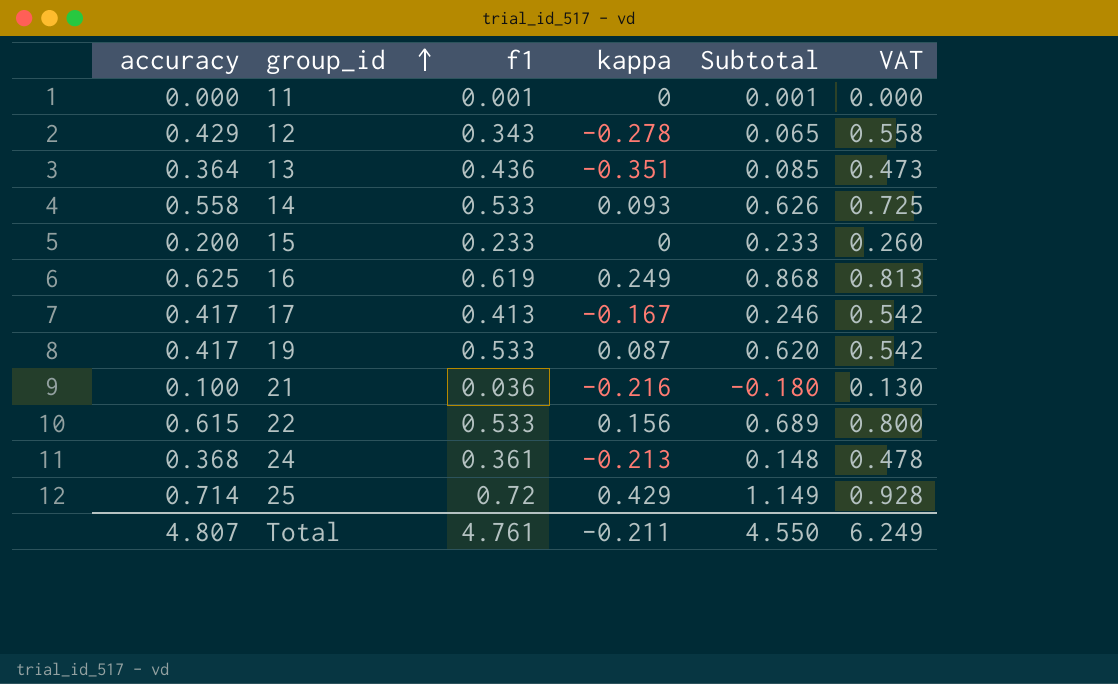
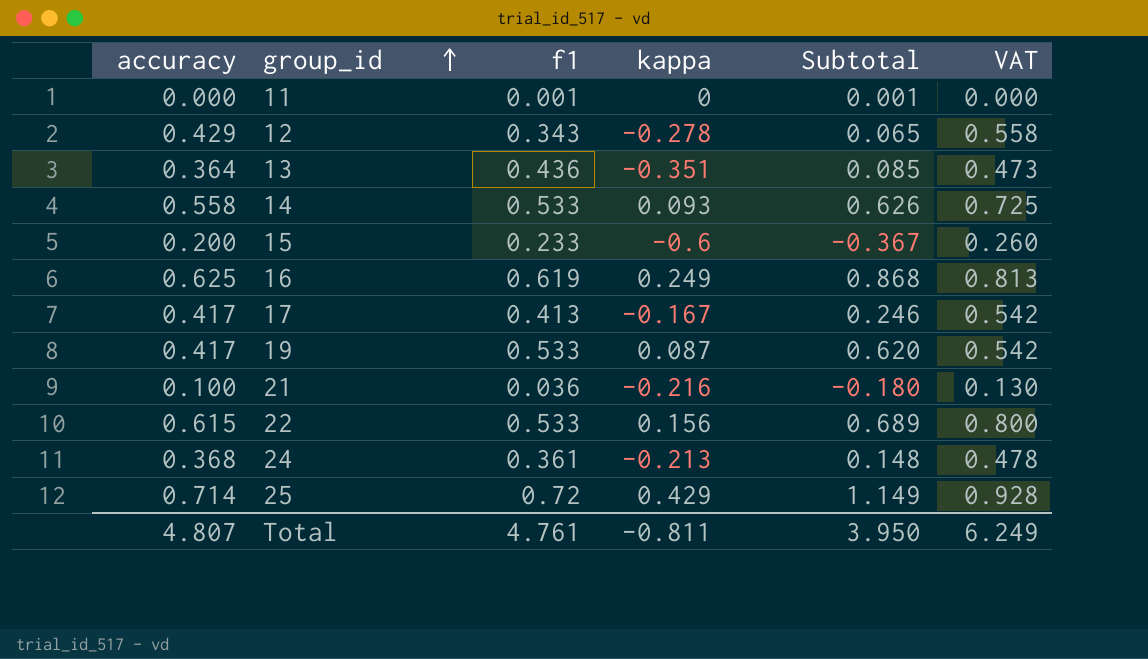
15 | kappa: 0 -> -0.6
15 | Subtotal: 0.233 -> -0.367
Total | kappa: -0.211 -> -0.811
Total | Subtotal: 4.550 -> 3.950

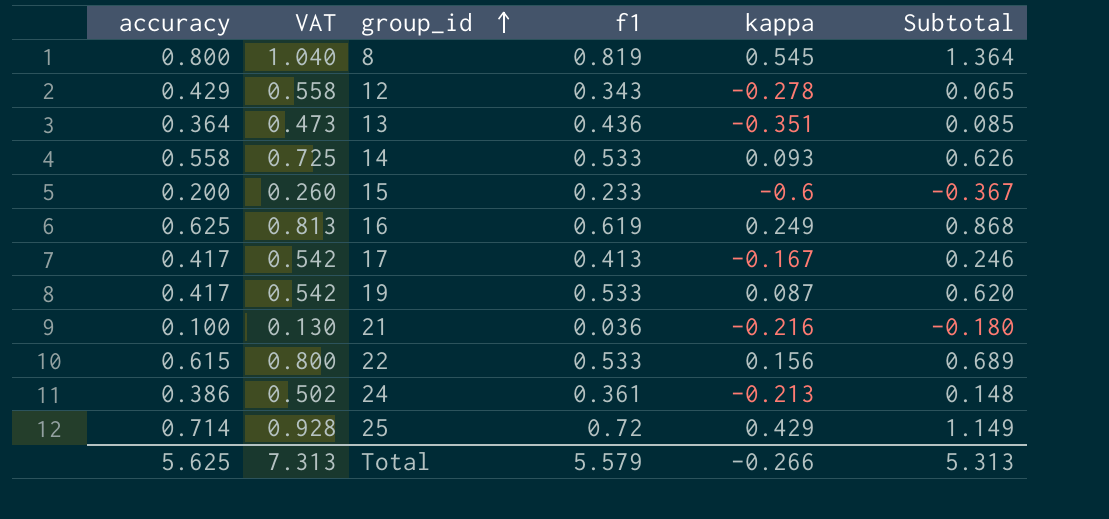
column VAT | position: 6 -> 2
row 11: 0.000 | 0.001 | 0 | 0.001 | 0.000 -> none
row 8: none -> 0.800 | 1.040 | 0.819 | 0.545 | 1.364
24 | accuracy: 0.368 -> 0.386
24 | VAT: 0.478 -> 0.502
Total | accuracy: 4.807 -> 5.625
Total | VAT: 6.249 -> 7.313
Total | f1: 4.761 -> 5.579
Total | kappa: -0.811 -> -0.266
Total | Subtotal: 3.950 -> 5.313

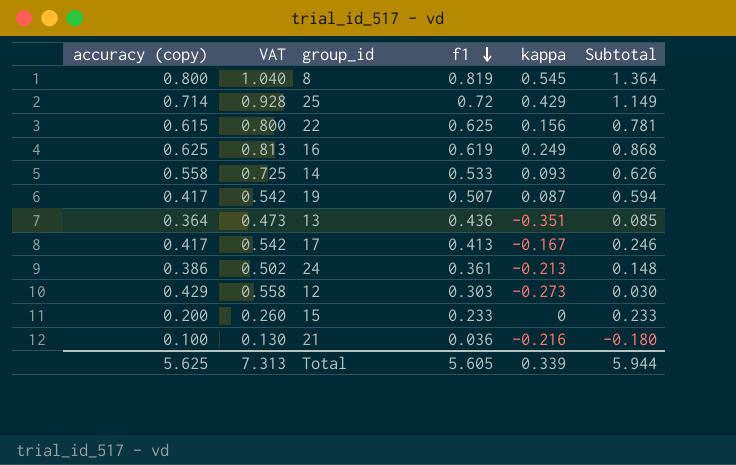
row order: group_id ascending -> f1 descending
column name: accuracy -> accuracy (copy)
22 | f1: 0.533 -> 0.625
22 | Subtotal: 0.689 -> 0.781
19 | f1: 0.533 -> 0.507
19 | Subtotal: 0.620 -> 0.594
12 | f1: 0.343 -> 0.303
12 | kappa: -0.278 -> -0.273
12 | Subtotal: 0.065 -> 0.030
15 | kappa: -0.6 -> 0
15 | Subtotal: -0.367 -> 0.233
Total | f1: 5.579 -> 5.605
Total | kappa: -0.266 -> 0.339
Total | Subtotal: 5.313 -> 5.944

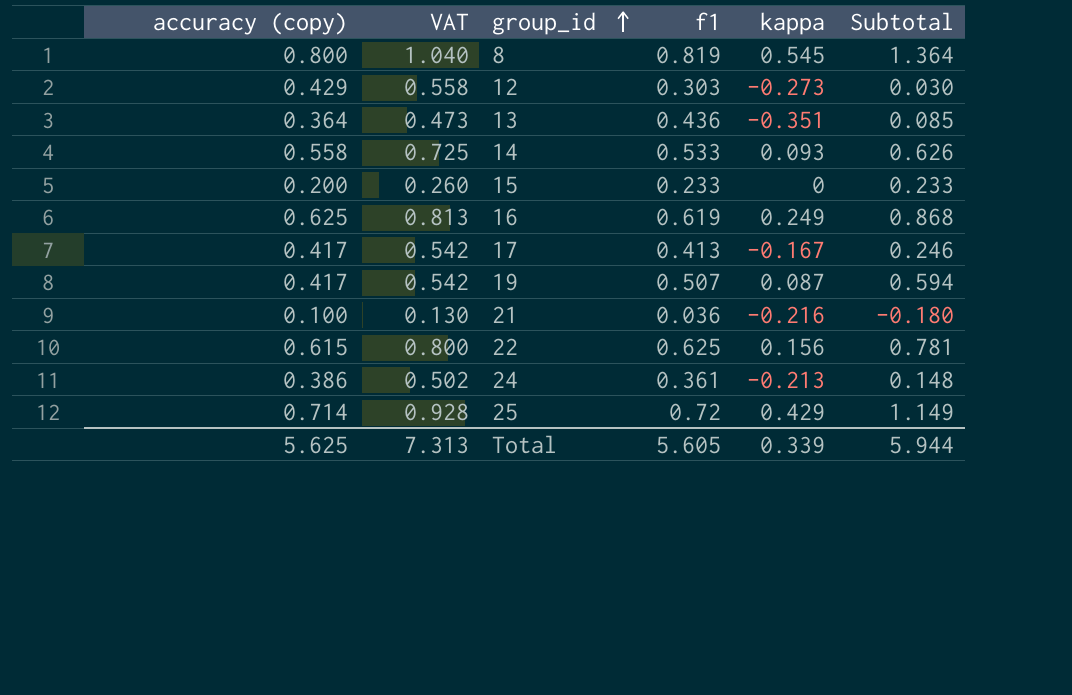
row order: f1 descending -> group_id ascending

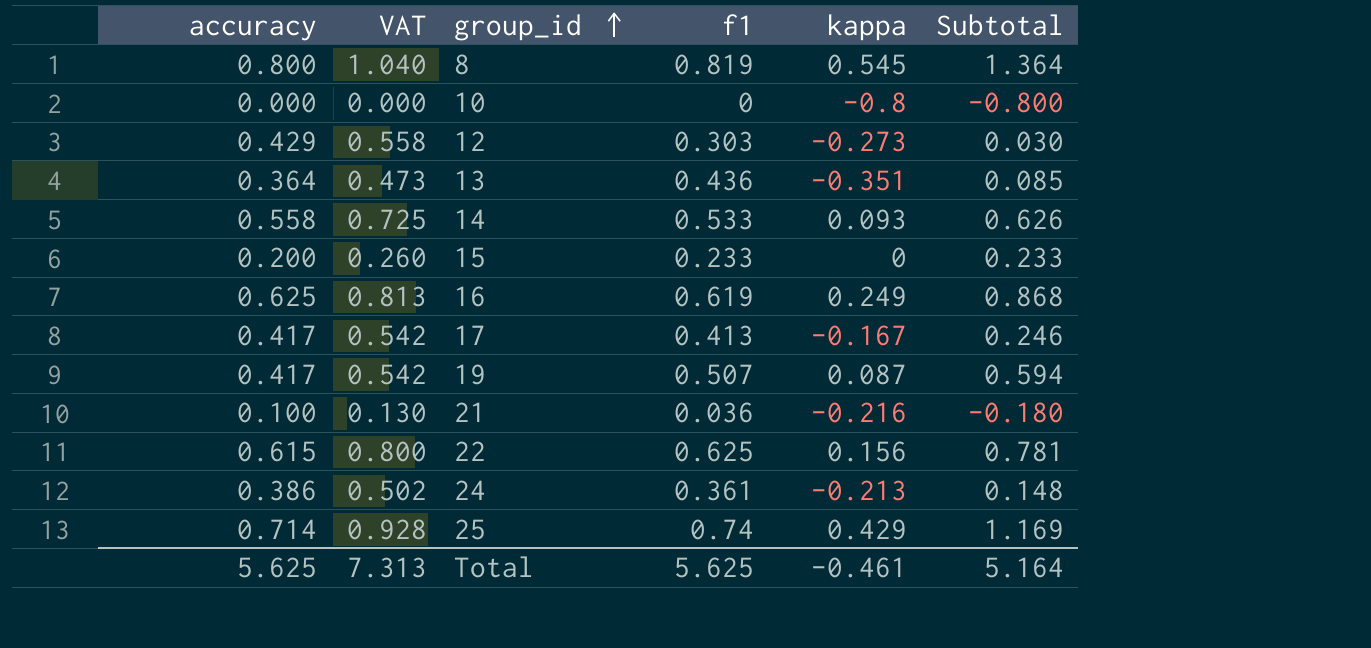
column name: accuracy (copy) -> accuracy
row 10: none -> 0.000 | 0.000 | 0 | -0.8 | -0.800
25 | f1: 0.72 -> 0.74
25 | Subtotal: 1.149 -> 1.169
Total | f1: 5.605 -> 5.625
Total | kappa: 0.339 -> -0.461
Total | Subtotal: 5.944 -> 5.164

